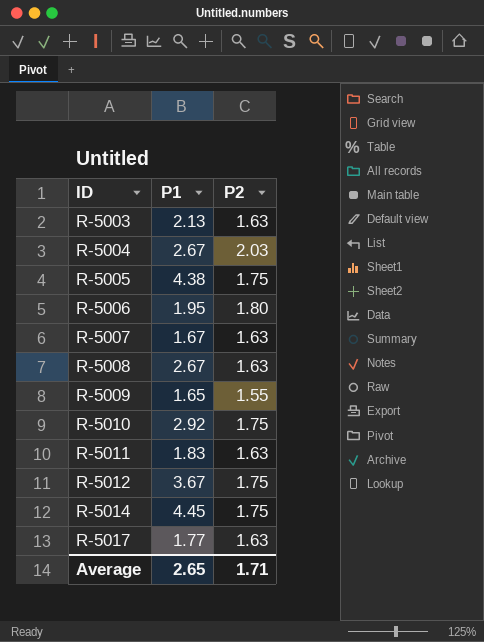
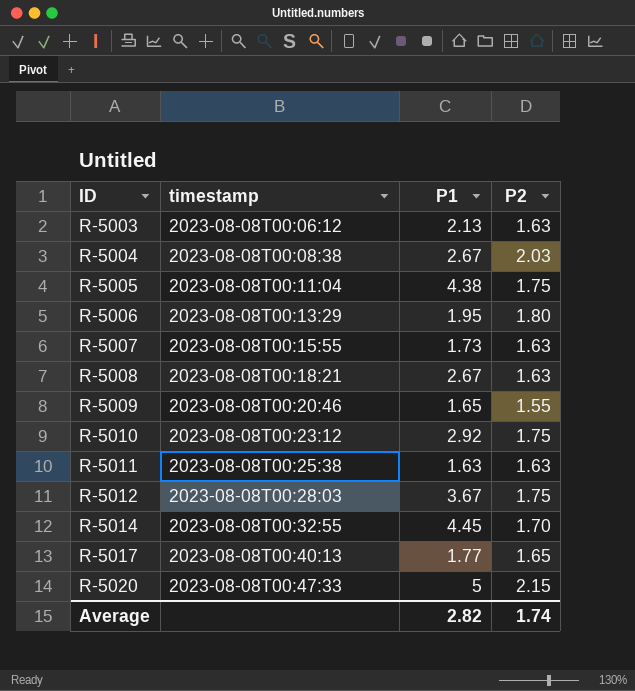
column timestamp | position: none -> 2
R-5007 | P1: 1.67 -> 1.73
R-5011 | P1: 1.83 -> 1.63
R-5014 | P2: 1.75 -> 1.70
R-5017 | P2: 1.63 -> 1.65
row R-5020: none -> 2023-08-08T00:47:33 | 5 | 2.15
Average | P1: 2.65 -> 2.82
Average | P2: 1.71 -> 1.74

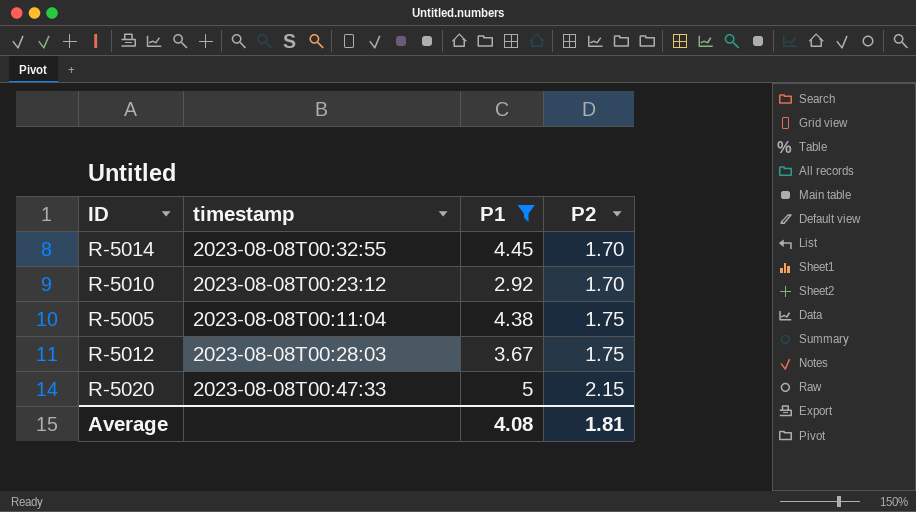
filter: none -> P1 >= 2.92
row order: ID ascending -> P2 ascending
R-5010 | P2: 1.75 -> 1.70
Average | P1: 2.82 -> 4.08
Average | P2: 1.74 -> 1.81

